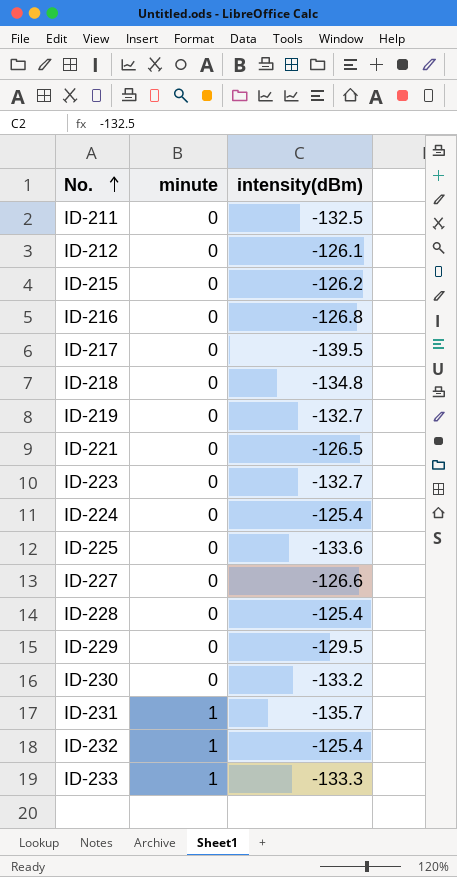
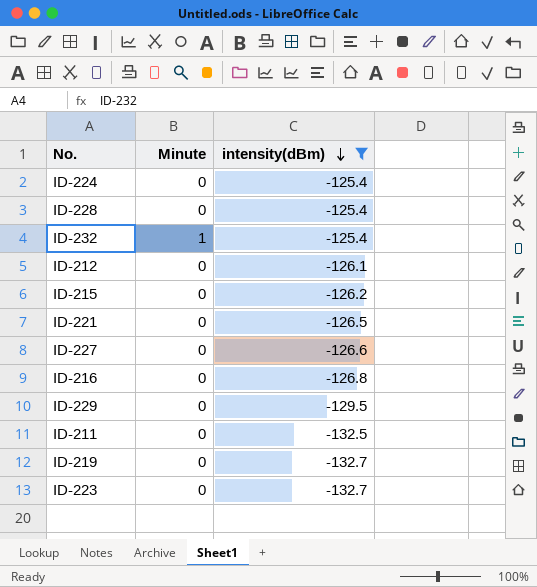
filter: none -> intensity(dBm) >= -132.7
row order: No. ascending -> intensity(dBm) descending
column name: minute -> Minute

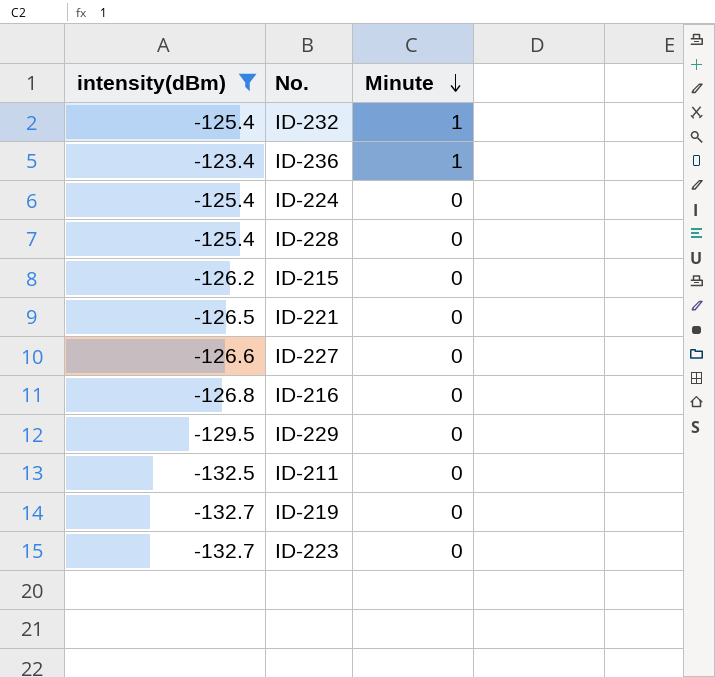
row order: intensity(dBm) descending -> Minute descending
column intensity(dBm) | position: 3 -> 1
row ID-212: 0 | -126.1 -> none
row ID-236: none -> -123.4 | 1

